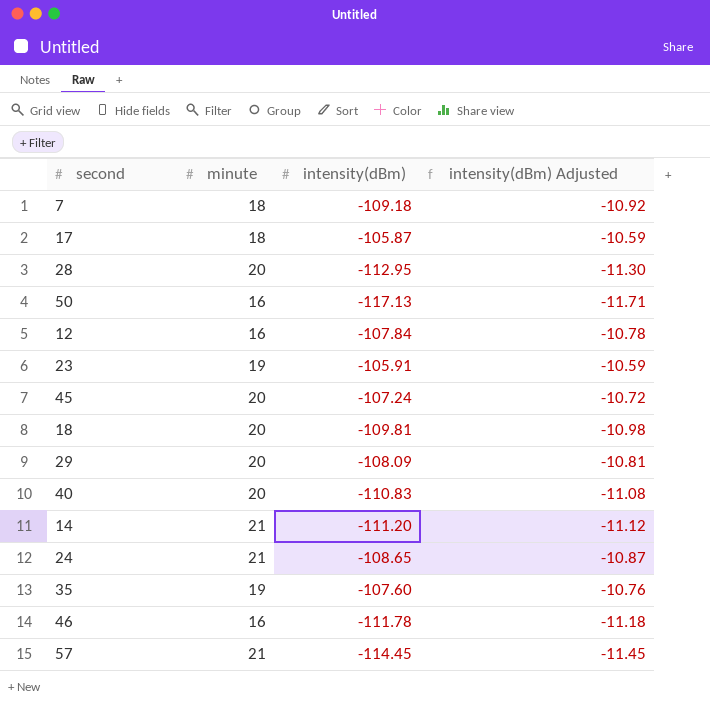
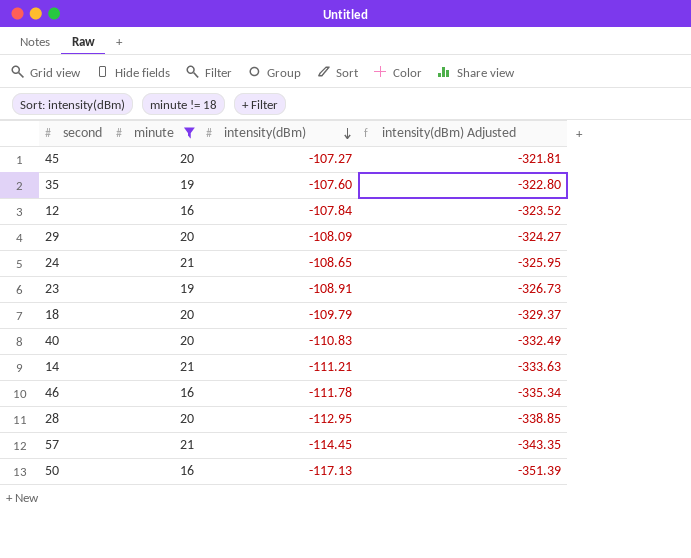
filter: none -> minute != 18
row order: none -> intensity(dBm) descending
column intensity(dBm) Adjusted | formula: [intensity(dBm)] * 0.1 -> [intensity(dBm)] * 3
45 | intensity(dBm): -107.24 -> -107.27
23 | intensity(dBm): -105.91 -> -108.91
18 | intensity(dBm): -109.81 -> -109.79
14 | intensity(dBm): -111.20 -> -111.21

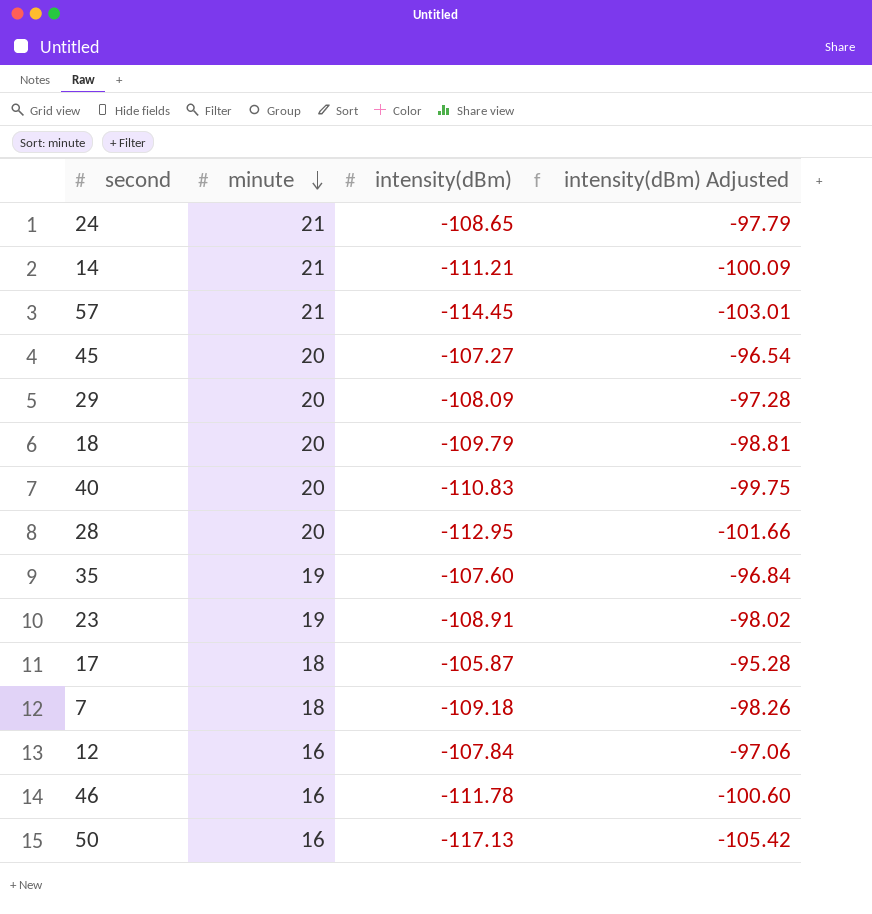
filter: minute != 18 -> none
row order: intensity(dBm) descending -> minute descending
column intensity(dBm) Adjusted | formula: [intensity(dBm)] * 3 -> [intensity(dBm)] * 0.9

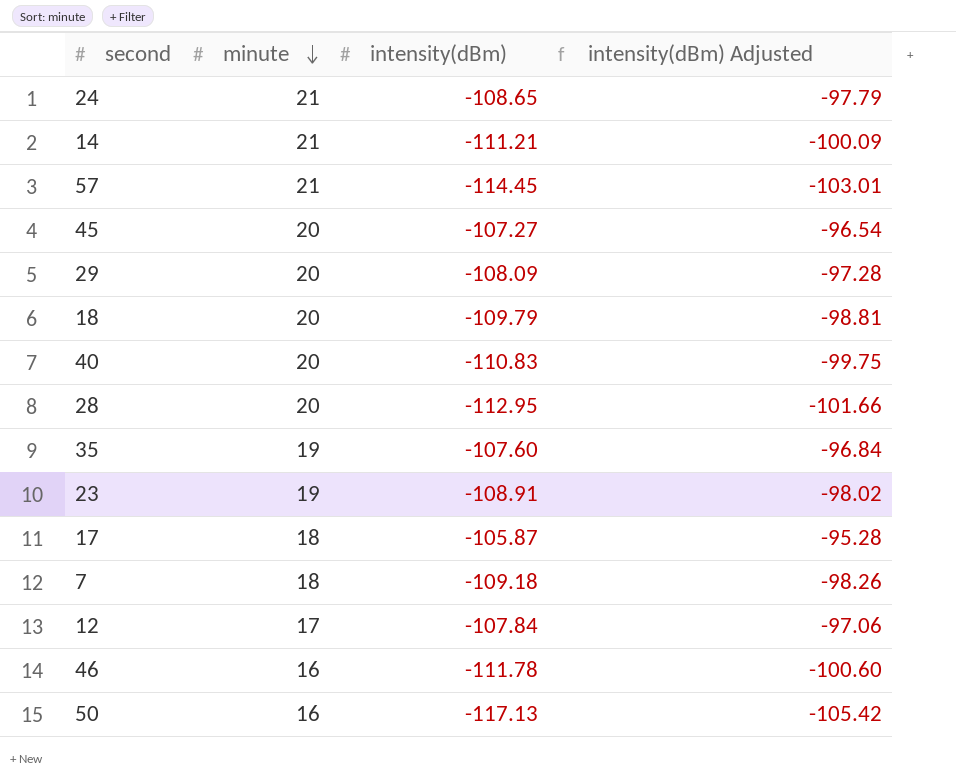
12 | minute: 16 -> 17

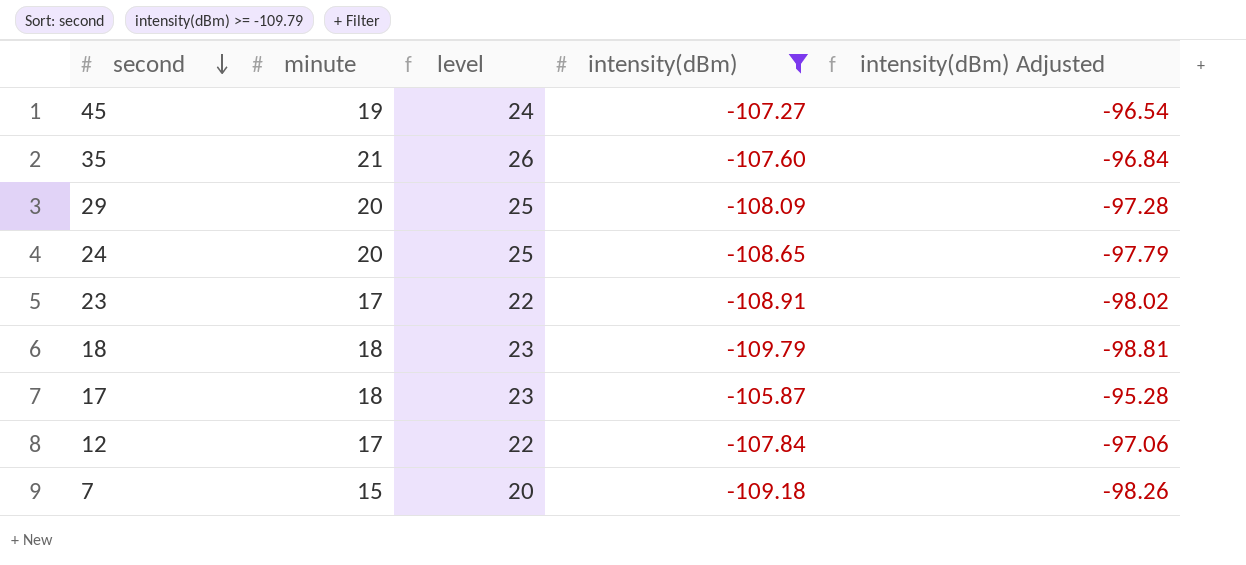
filter: none -> intensity(dBm) >= -109.79
row order: minute descending -> second descending
column level | formula: none -> [minute] + 5
45 | minute: 20 -> 19
35 | minute: 19 -> 21
24 | minute: 21 -> 20
23 | minute: 19 -> 17
18 | minute: 20 -> 18
7 | minute: 18 -> 15

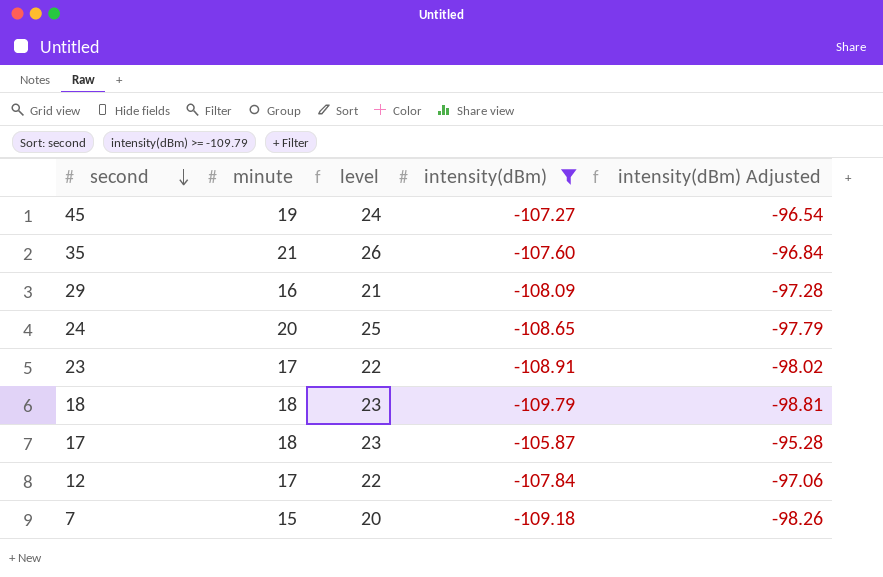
29 | minute: 20 -> 16
29 | level: 25 -> 21

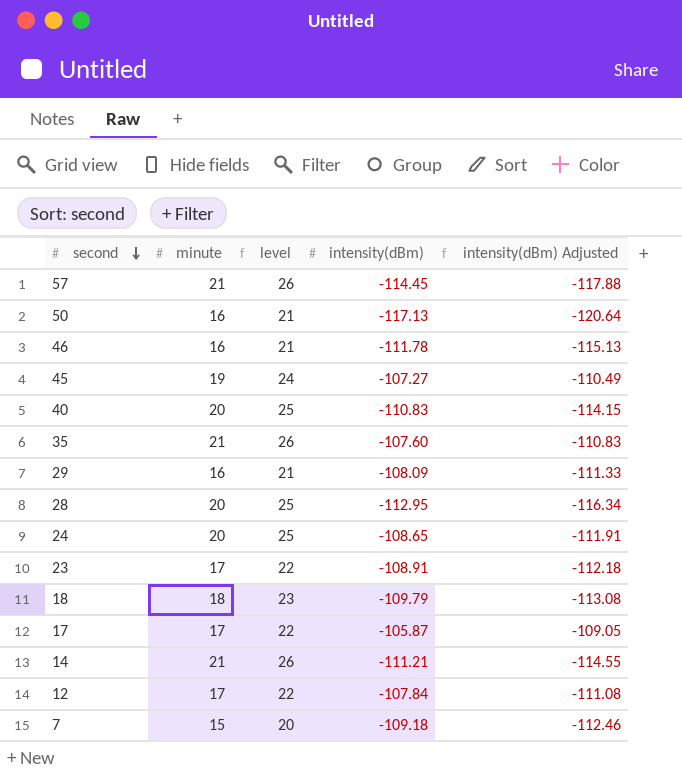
filter: intensity(dBm) >= -109.79 -> none
column intensity(dBm) Adjusted | formula: [intensity(dBm)] * 0.9 -> [intensity(dBm)] * 1.03
17 | minute: 18 -> 17
17 | level: 23 -> 22

